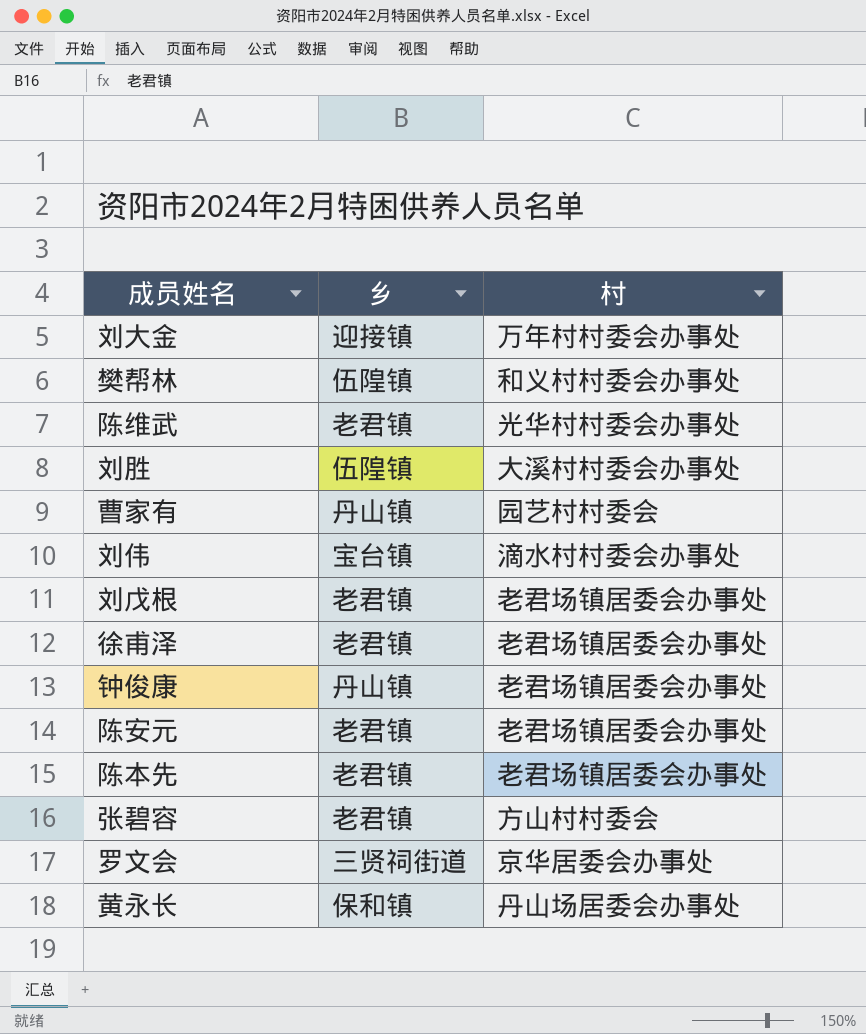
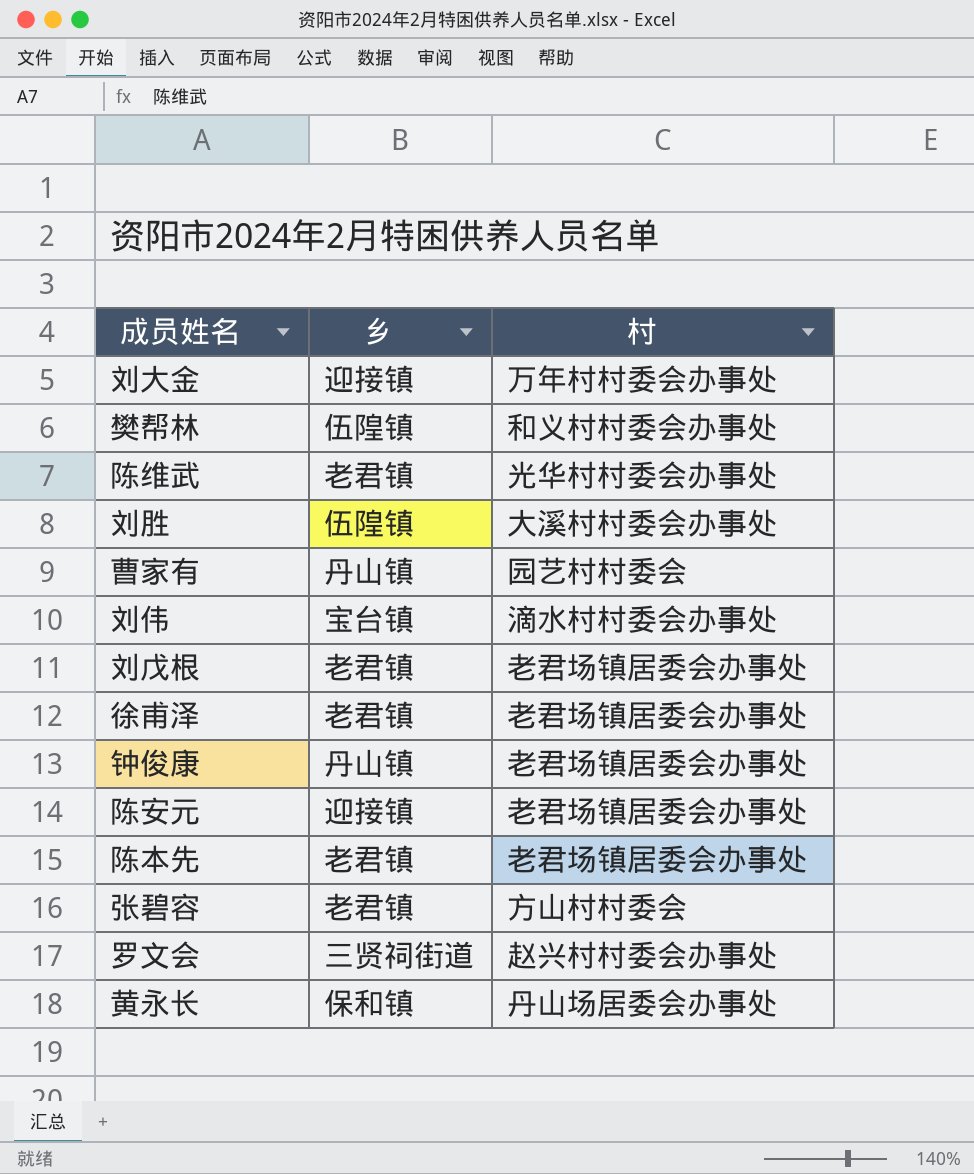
陈安元 | 乡: 老君镇 -> 迎接镇
罗文会 | 村: 京华居委会办事处 -> 赵兴村村委会办事处

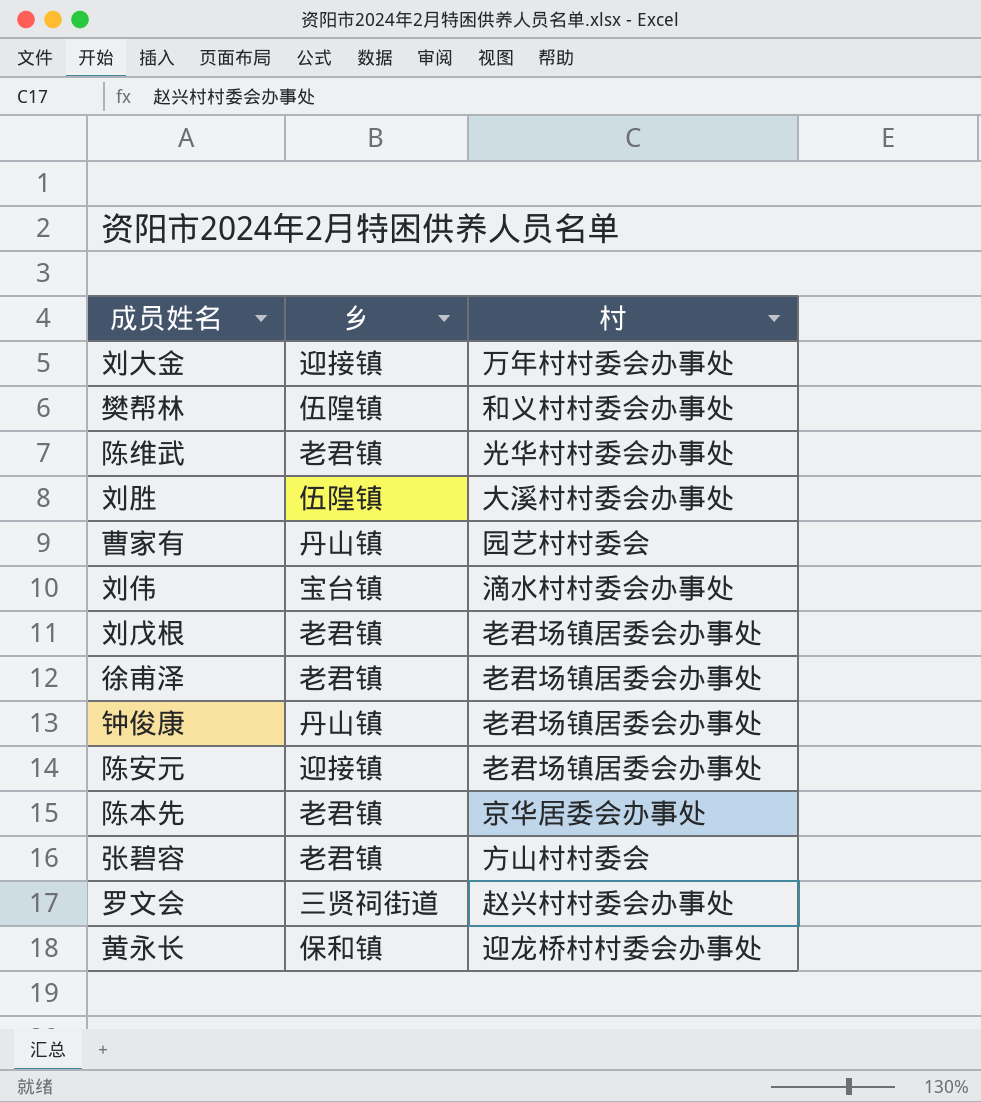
陈本先 | 村: 老君场镇居委会办事处 -> 京华居委会办事处
黄永长 | 村: 丹山场居委会办事处 -> 迎龙桥村村委会办事处

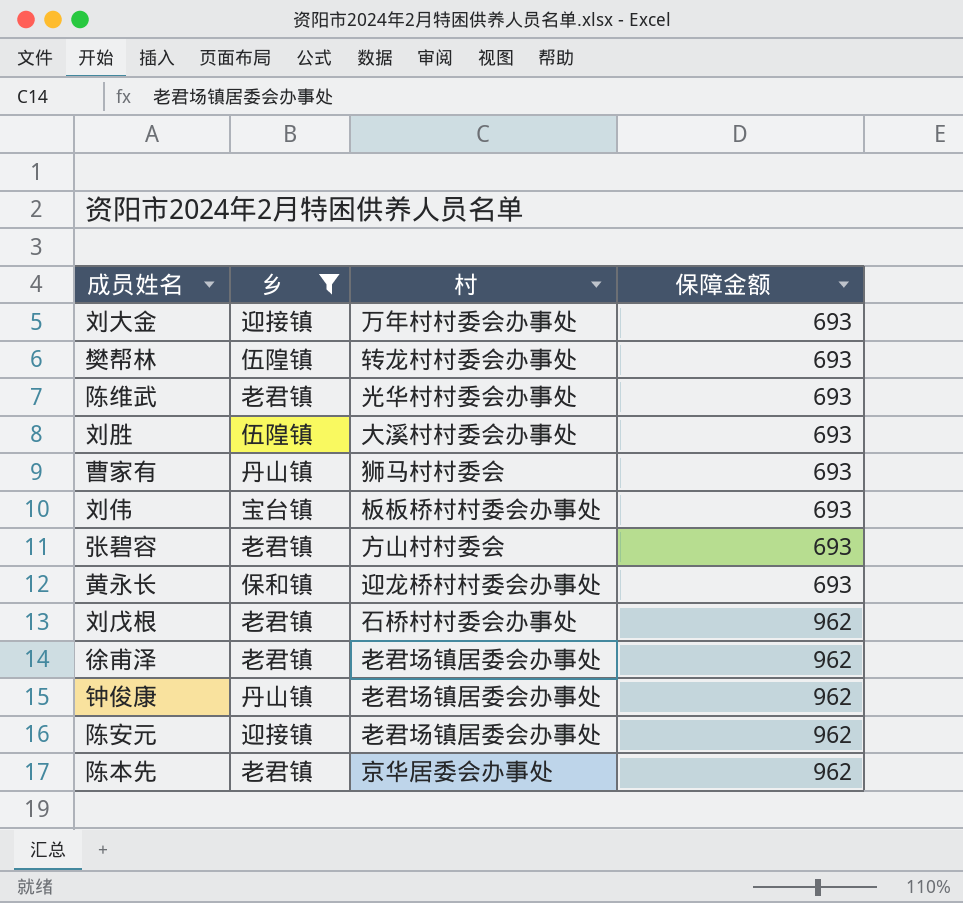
filter: none -> 乡 != 三贤祠街道
row order: none -> 保障金额 ascending
column 保障金额 | position: none -> 4
樊帮林 | 村: 和义村村委会办事处 -> 转龙村村委会办事处
曹家有 | 村: 园艺村村委会 -> 狮马村村委会
刘伟 | 村: 滴水村村委会办事处 -> 板板桥村村委会办事处
刘戊根 | 村: 老君场镇居委会办事处 -> 石桥村村委会办事处

